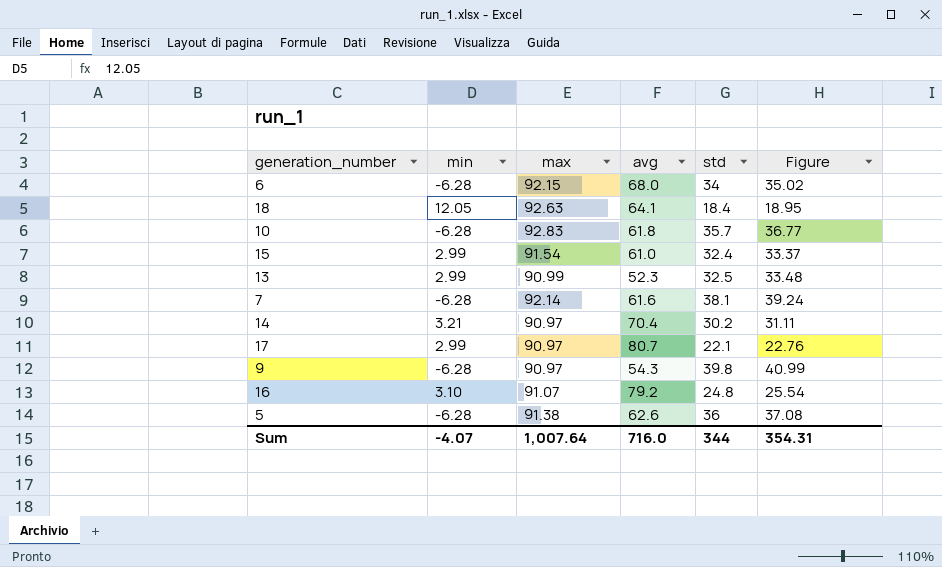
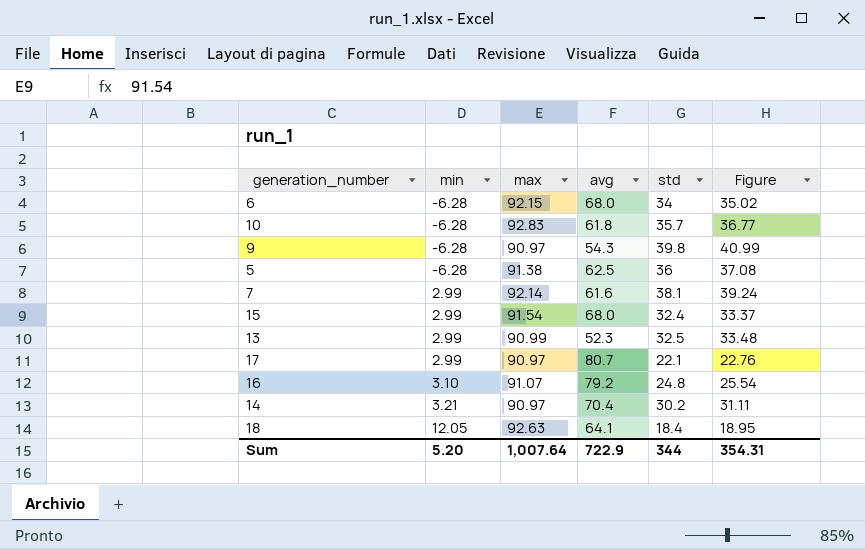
row order: none -> min ascending
5 | avg: 62.6 -> 62.5
7 | min: -6.28 -> 2.99
15 | avg: 61.0 -> 68.0
Sum | min: -4.07 -> 5.20
Sum | avg: 716.0 -> 722.9

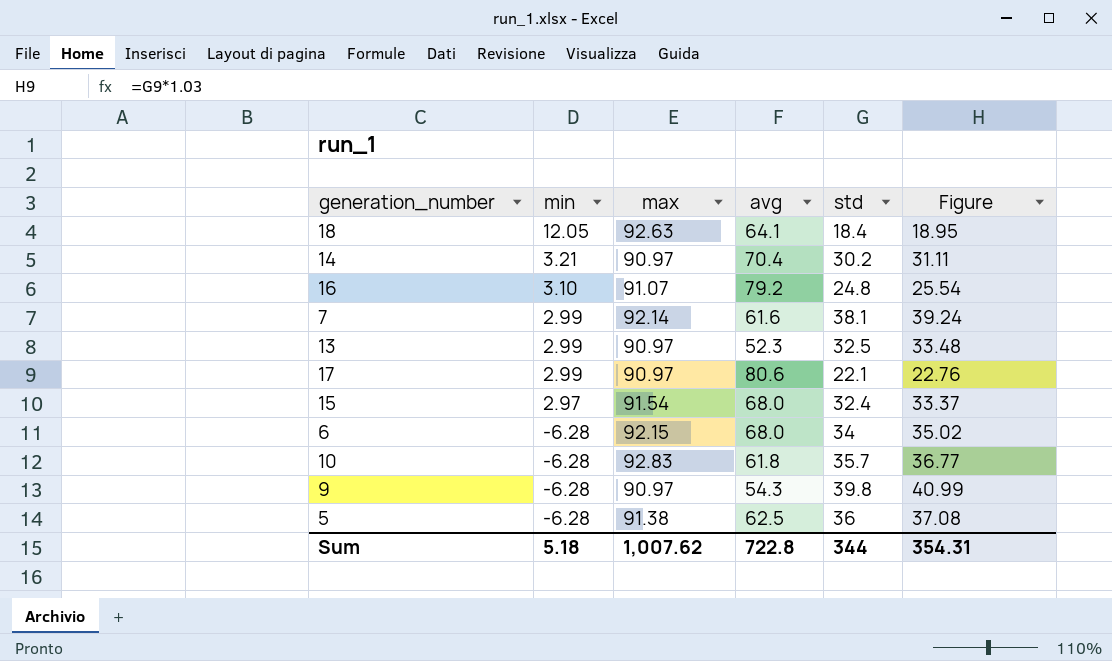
row order: min ascending -> min descending
13 | max: 90.99 -> 90.97
17 | avg: 80.7 -> 80.6
15 | min: 2.99 -> 2.97
Sum | min: 5.20 -> 5.18
Sum | max: 1,007.64 -> 1,007.62
Sum | avg: 722.9 -> 722.8

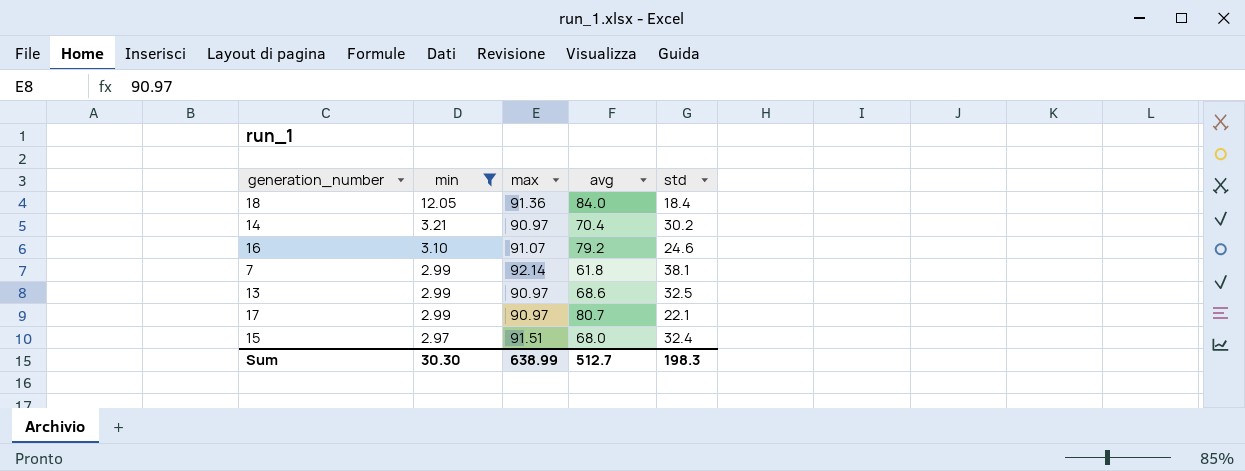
filter: none -> min != -6.28
column Figure | formula: [std] * 1.03 -> none
18 | max: 92.63 -> 91.36
18 | avg: 64.1 -> 84.0
16 | std: 24.8 -> 24.6
7 | avg: 61.6 -> 61.8
13 | avg: 52.3 -> 68.6
17 | avg: 80.6 -> 80.7
15 | max: 91.54 -> 91.51
Sum | min: 5.18 -> 30.30
Sum | max: 1,007.62 -> 638.99
Sum | avg: 722.8 -> 512.7
Sum | std: 344 -> 198.3

